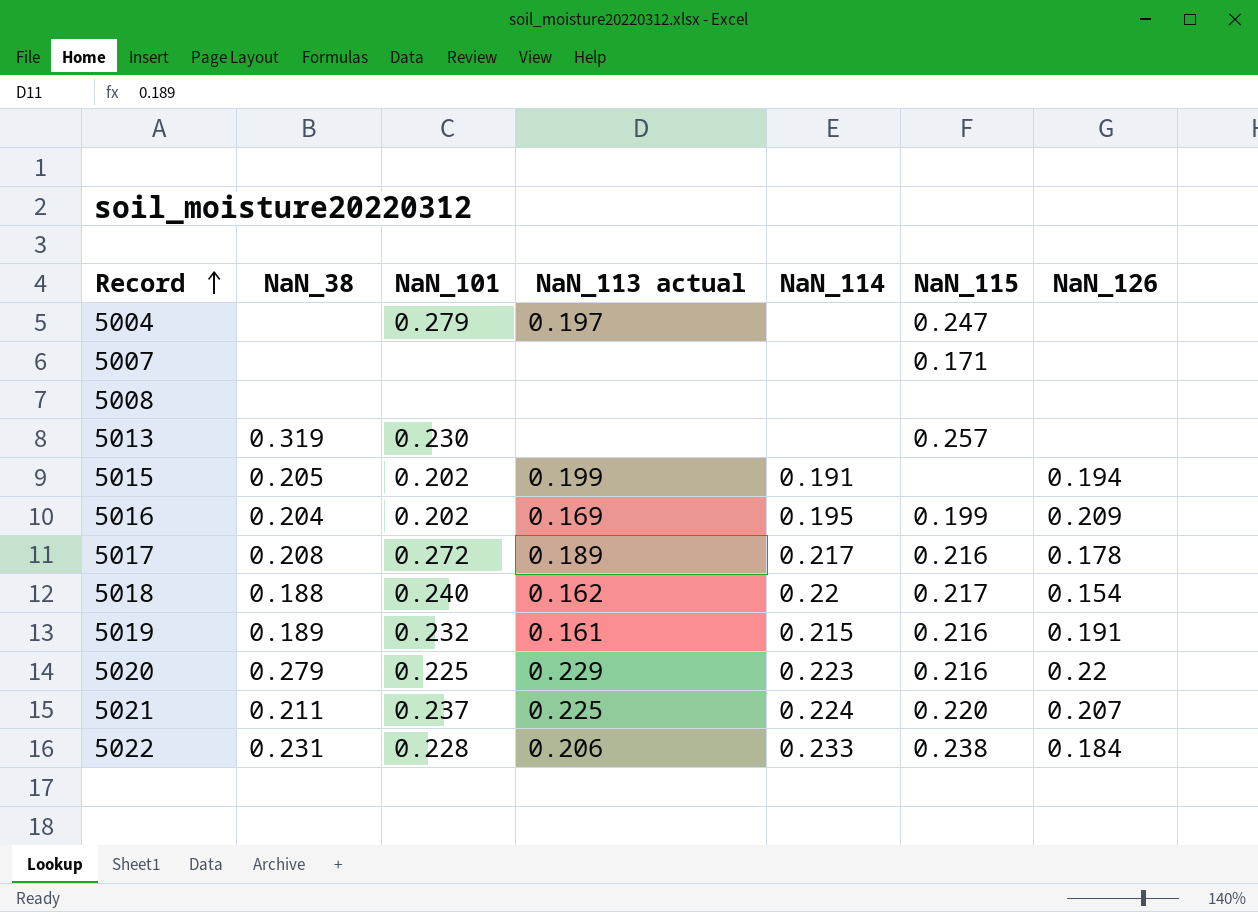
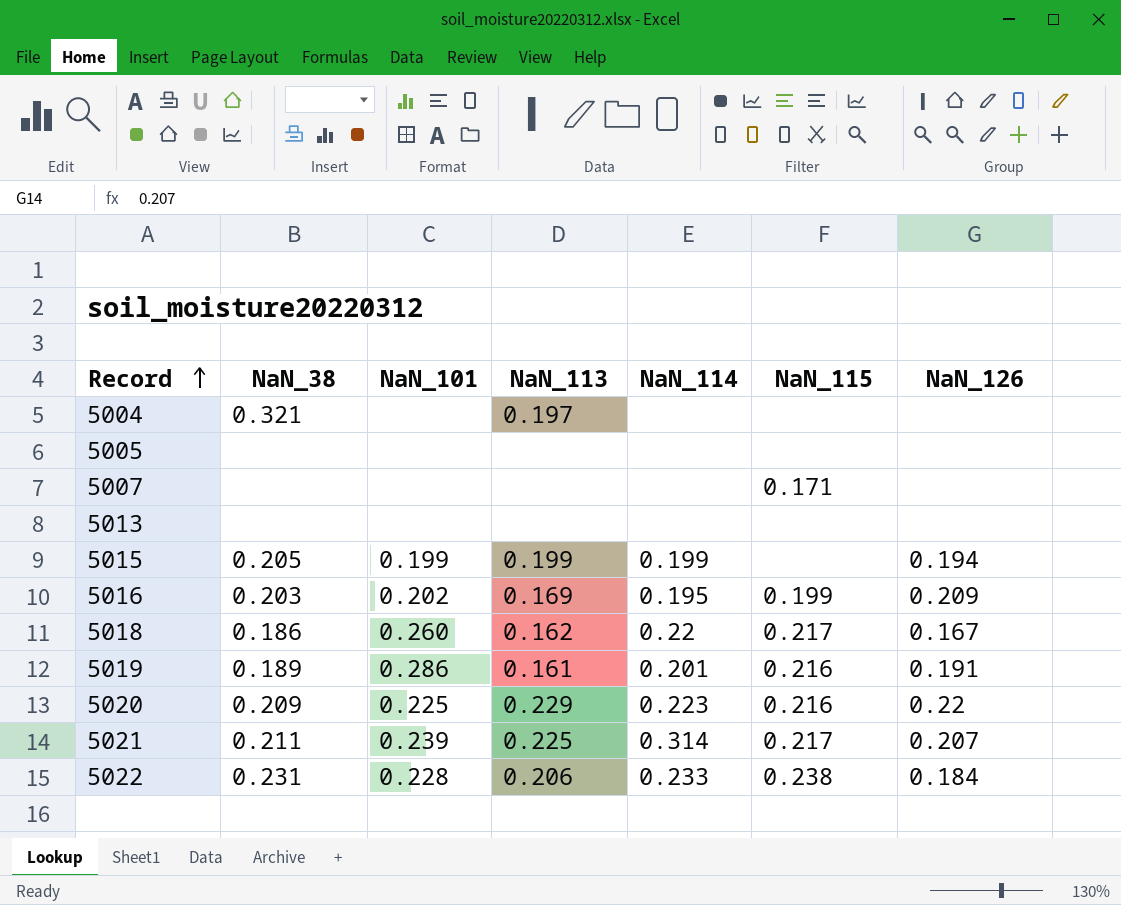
column name: NaN_113 actual -> NaN_113
row 5008: none | none | none | none | none | none -> none
row 5017: 0.208 | 0.272 | 0.189 | 0.217 | 0.216 | 0.178 -> none
5004 | NaN_38: none -> 0.321
5004 | NaN_101: 0.279 -> none
5004 | NaN_115: 0.247 -> none
row 5005: none -> none | none | none | none | none | none
5013 | NaN_38: 0.319 -> none
5013 | NaN_101: 0.230 -> none
5013 | NaN_115: 0.257 -> none
5015 | NaN_101: 0.202 -> 0.199
5015 | NaN_114: 0.191 -> 0.199
5016 | NaN_38: 0.204 -> 0.203
5018 | NaN_38: 0.188 -> 0.186
5018 | NaN_101: 0.240 -> 0.260
5018 | NaN_126: 0.154 -> 0.167
5019 | NaN_101: 0.232 -> 0.286
5019 | NaN_114: 0.215 -> 0.201
5020 | NaN_38: 0.279 -> 0.209
5021 | NaN_101: 0.237 -> 0.239
5021 | NaN_114: 0.224 -> 0.314
5021 | NaN_115: 0.220 -> 0.217

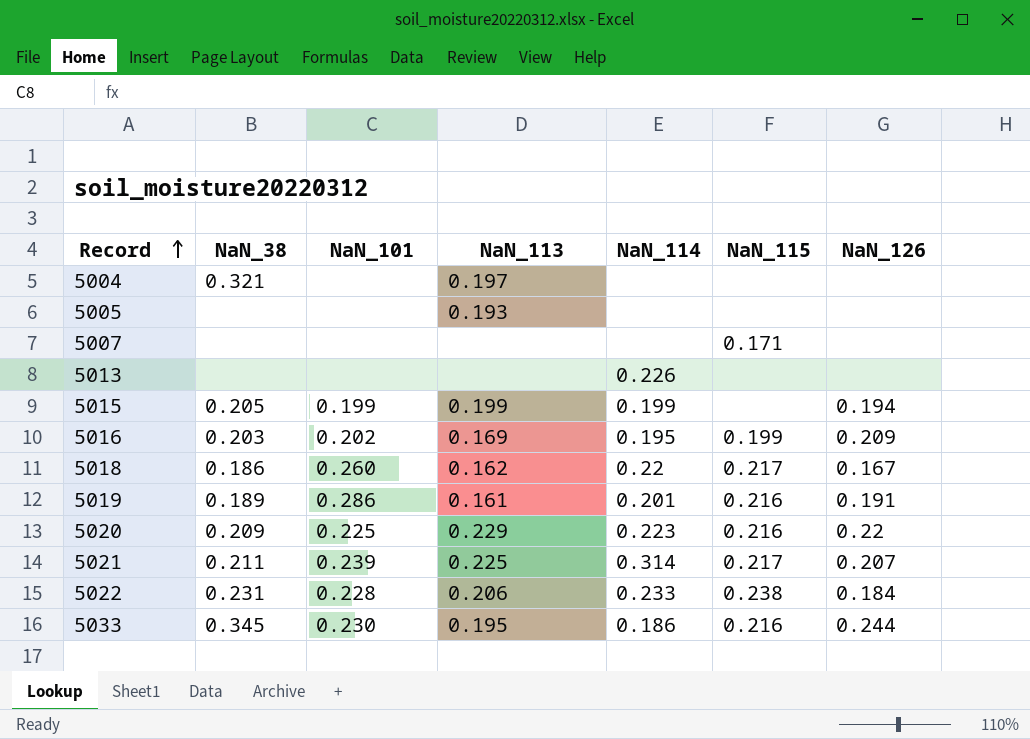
5005 | NaN_113: none -> 0.193
5013 | NaN_114: none -> 0.226
row 5033: none -> 0.345 | 0.230 | 0.195 | 0.186 | 0.216 | 0.244

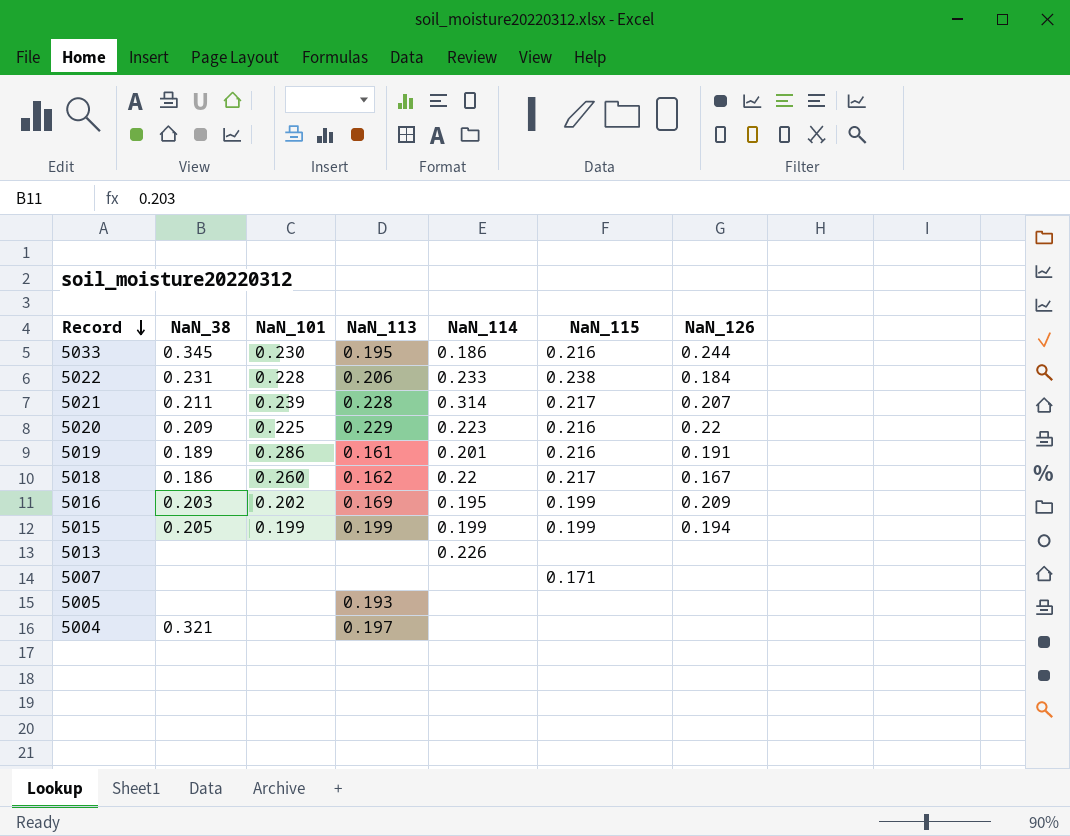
row order: Record ascending -> Record descending
5021 | NaN_113: 0.225 -> 0.228
5015 | NaN_115: none -> 0.199

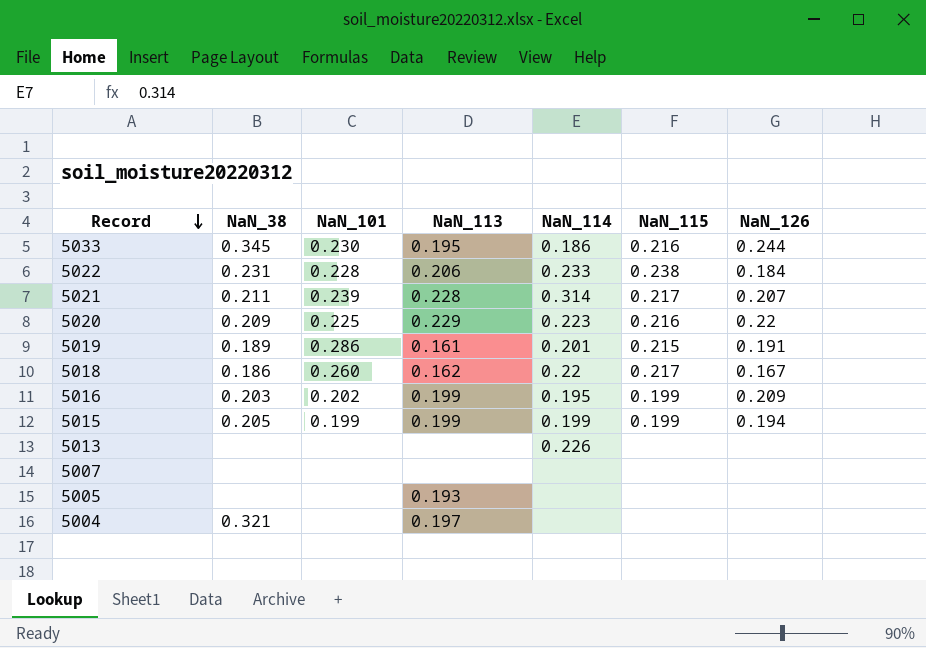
5019 | NaN_115: 0.216 -> 0.215
5016 | NaN_113: 0.169 -> 0.199
5007 | NaN_115: 0.171 -> none

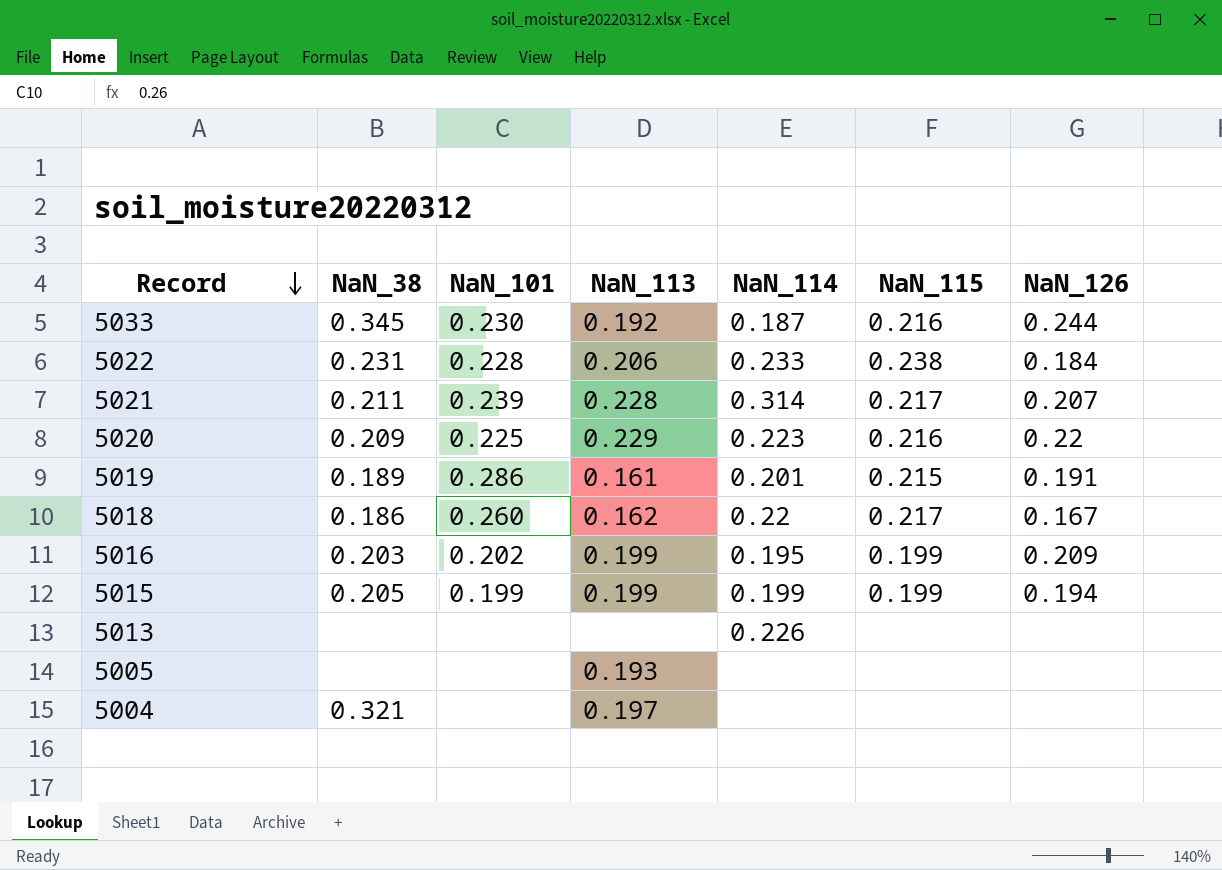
row 5007: none | none | none | none | none | none -> none
5033 | NaN_113: 0.195 -> 0.192
5033 | NaN_114: 0.186 -> 0.187

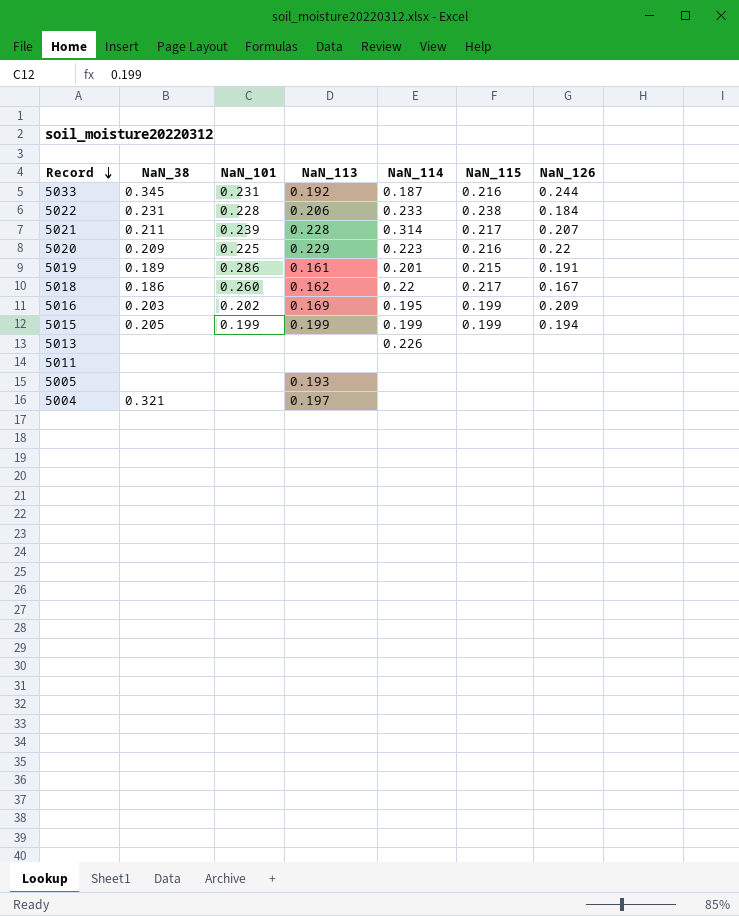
5033 | NaN_101: 0.230 -> 0.231
5016 | NaN_113: 0.199 -> 0.169
row 5011: none -> none | none | none | none | none | none

